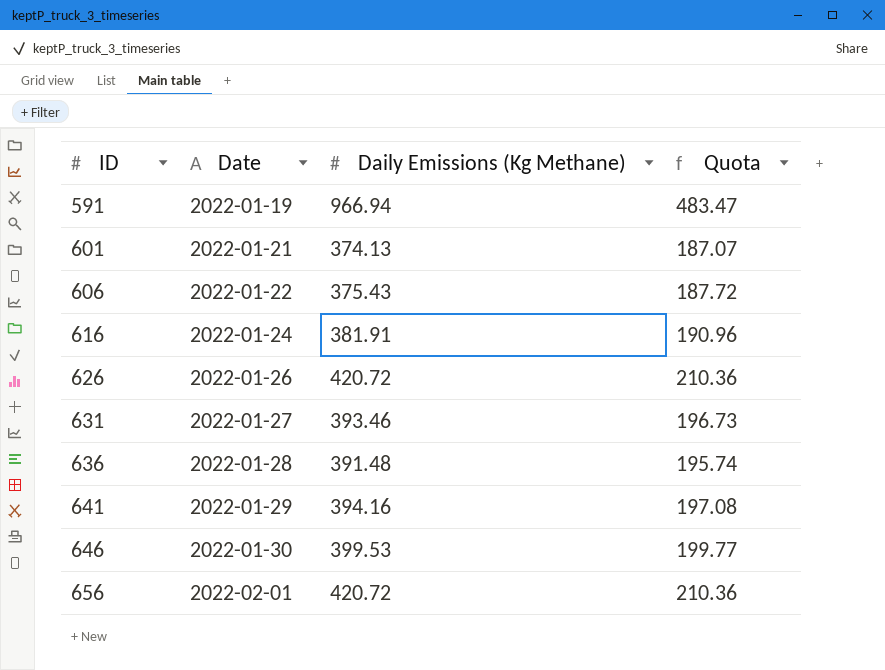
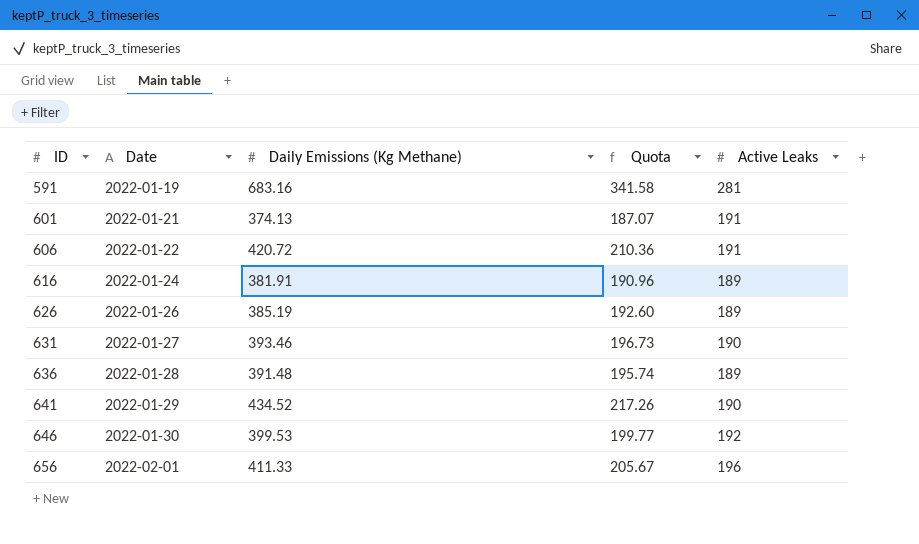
column Active Leaks | position: none -> 5
591 | Daily Emissions (Kg Methane): 966.94 -> 683.16
591 | Quota: 483.47 -> 341.58
606 | Daily Emissions (Kg Methane): 375.43 -> 420.72
606 | Quota: 187.72 -> 210.36
626 | Daily Emissions (Kg Methane): 420.72 -> 385.19
626 | Quota: 210.36 -> 192.60
641 | Daily Emissions (Kg Methane): 394.16 -> 434.52
641 | Quota: 197.08 -> 217.26
656 | Daily Emissions (Kg Methane): 420.72 -> 411.33
656 | Quota: 210.36 -> 205.67

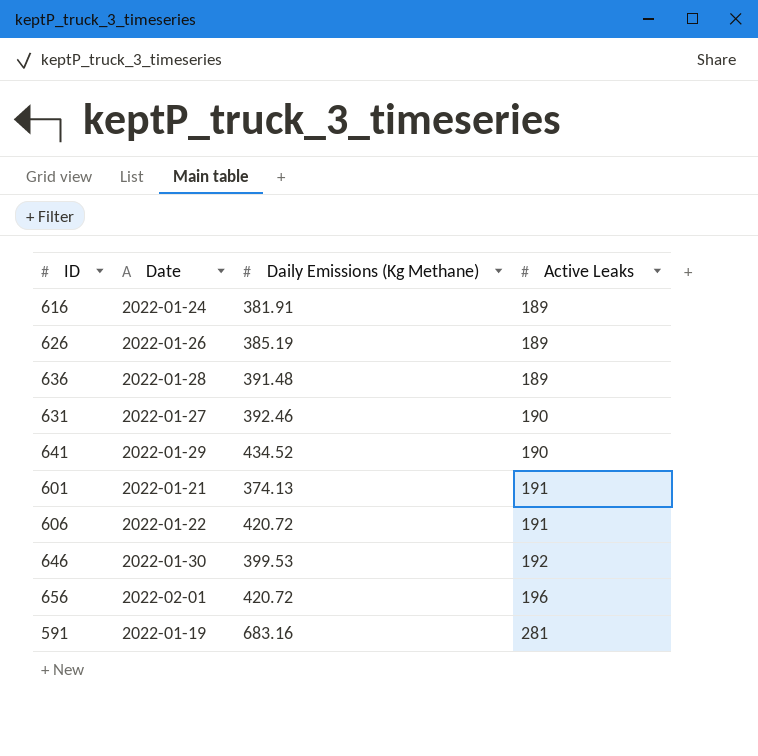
row order: ID ascending -> Active Leaks ascending
column Quota | formula: [Daily Emissions (Kg Methane)] * 0.5 -> none
631 | Daily Emissions (Kg Methane): 393.46 -> 392.46
656 | Daily Emissions (Kg Methane): 411.33 -> 420.72

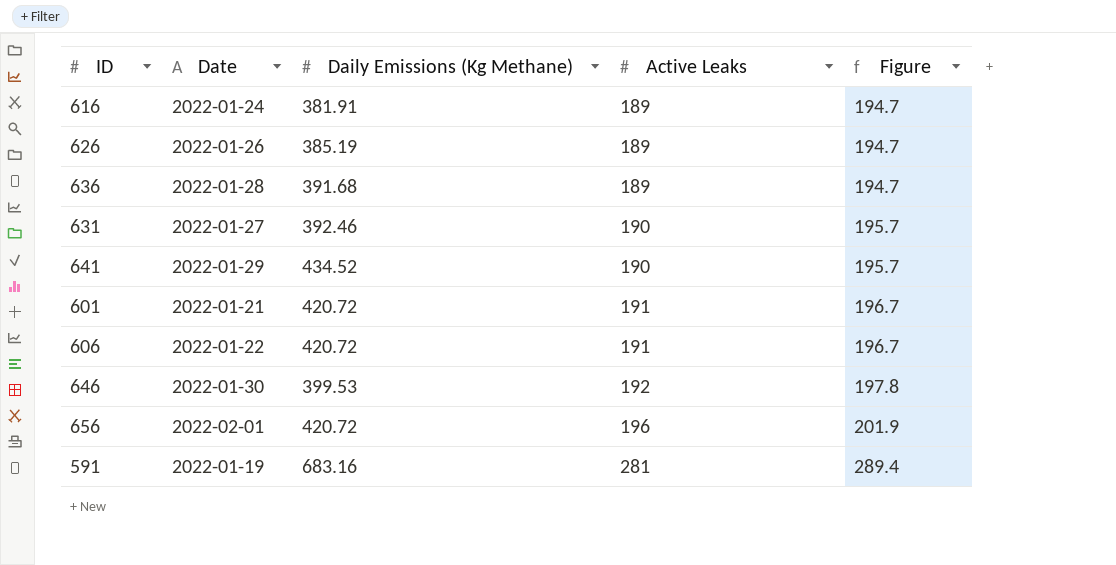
column Figure | formula: none -> [Active Leaks] * 1.03
636 | Daily Emissions (Kg Methane): 391.48 -> 391.68
601 | Daily Emissions (Kg Methane): 374.13 -> 420.72

